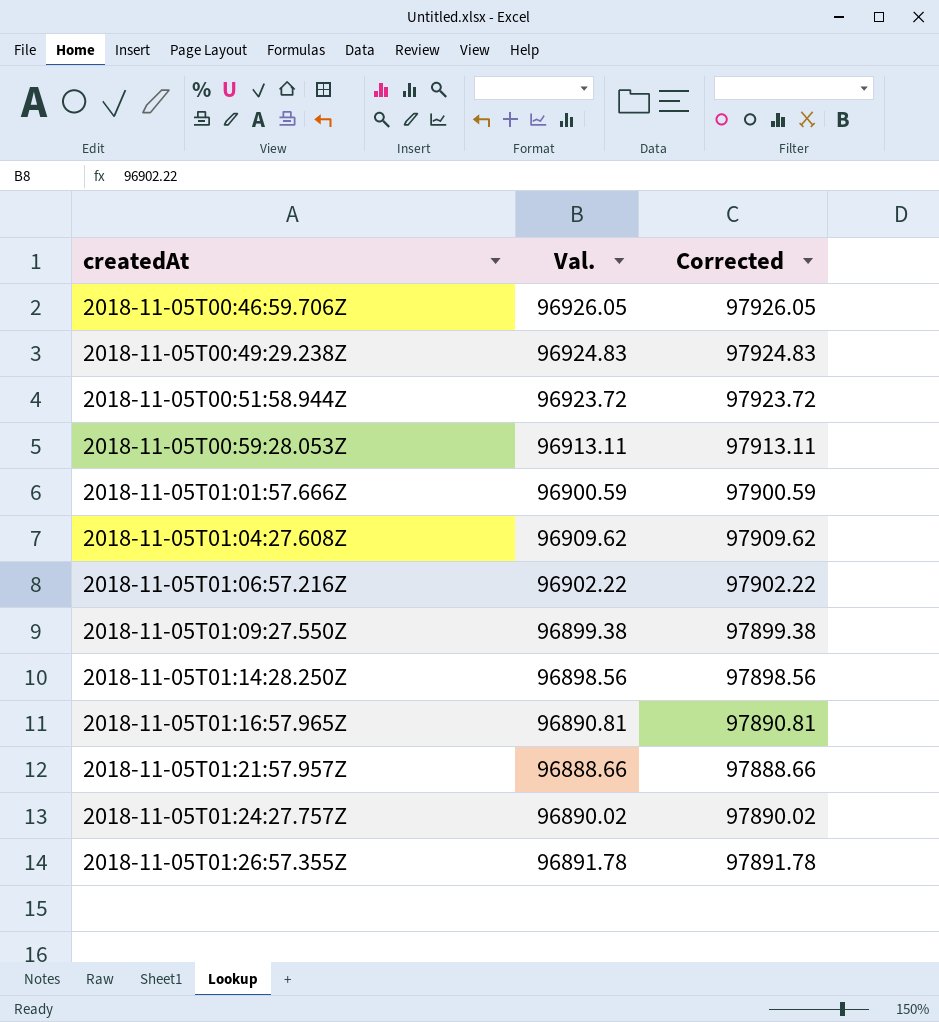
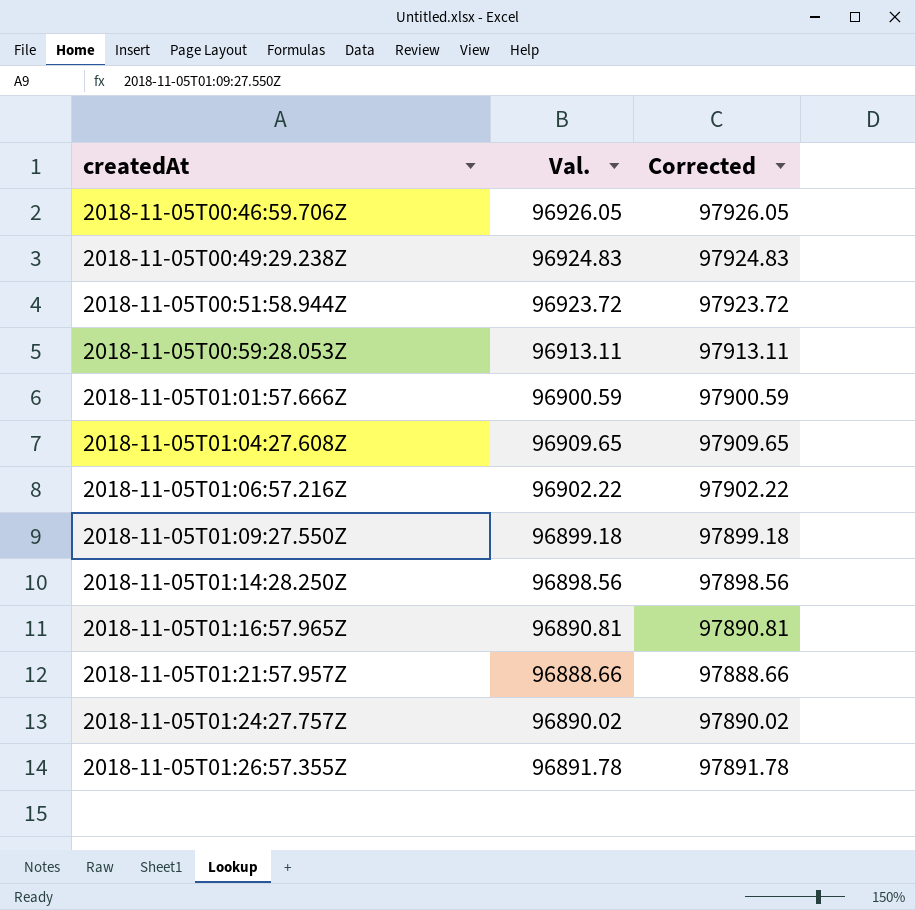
2018-11-05T01:04:27.608Z | Val.: 96909.62 -> 96909.65
2018-11-05T01:04:27.608Z | Corrected: 97909.62 -> 97909.65
2018-11-05T01:09:27.550Z | Val.: 96899.38 -> 96899.18
2018-11-05T01:09:27.550Z | Corrected: 97899.38 -> 97899.18

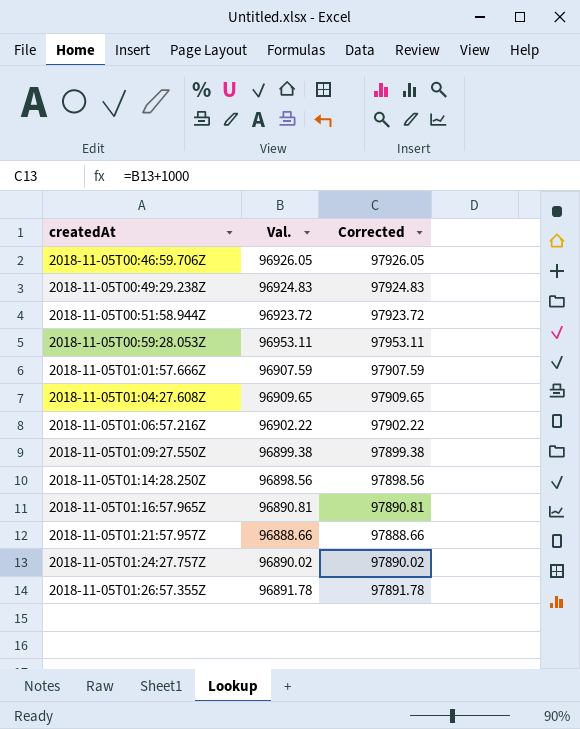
2018-11-05T00:59:28.053Z | Val.: 96913.11 -> 96953.11
2018-11-05T00:59:28.053Z | Corrected: 97913.11 -> 97953.11
2018-11-05T01:01:57.666Z | Val.: 96900.59 -> 96907.59
2018-11-05T01:01:57.666Z | Corrected: 97900.59 -> 97907.59
2018-11-05T01:09:27.550Z | Val.: 96899.18 -> 96899.38
2018-11-05T01:09:27.550Z | Corrected: 97899.18 -> 97899.38

